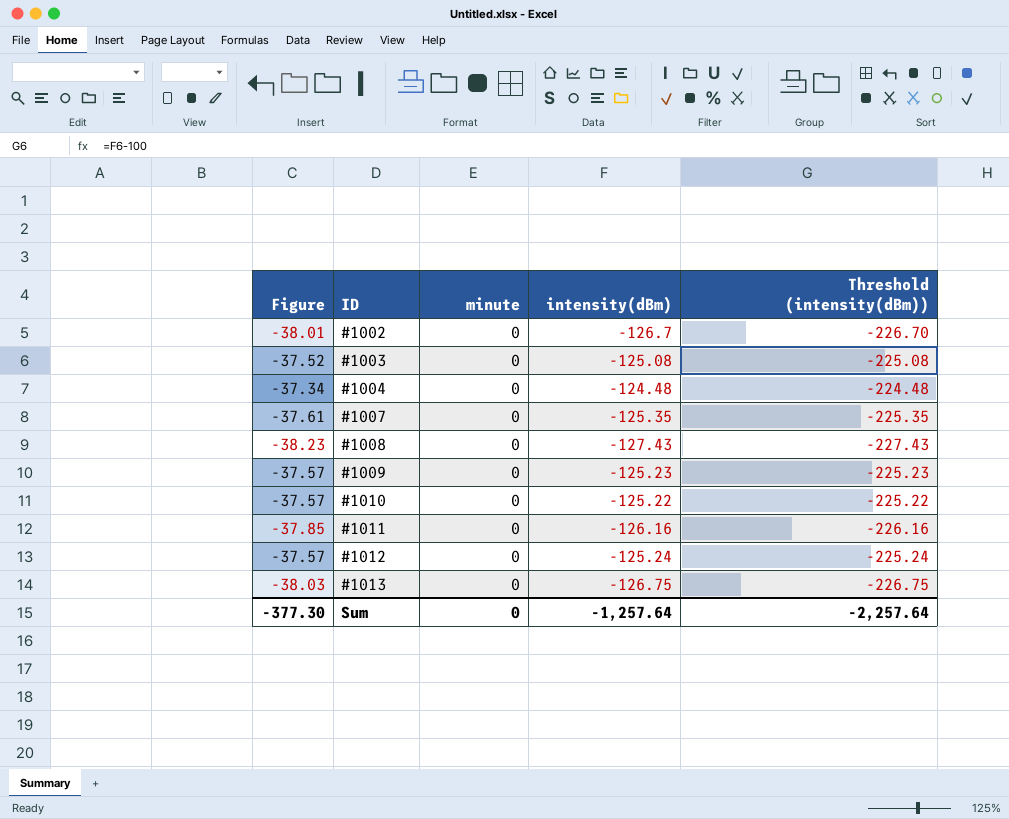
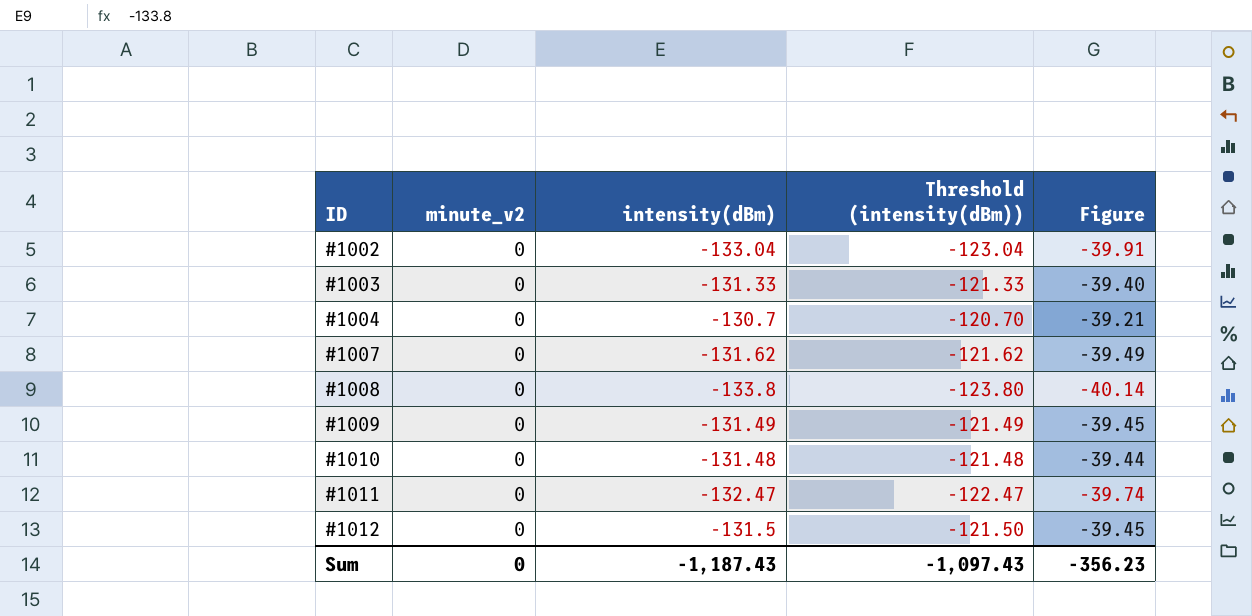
column name: minute -> minute_v2
column Threshold (intensity(dBm)) | formula: [intensity(dBm)] - 100 -> [intensity(dBm)] + 10
column Figure | position: 1 -> 5
row #1013: -38.03 | 0 | -126.75 | -226.75 -> none
#1002 | intensity(dBm): -126.7 -> -133.04
#1002 | Figure: -38.01 -> -39.91
#1003 | intensity(dBm): -125.08 -> -131.33
#1003 | Figure: -37.52 -> -39.40
#1004 | intensity(dBm): -124.48 -> -130.7
#1004 | Figure: -37.34 -> -39.21
#1007 | intensity(dBm): -125.35 -> -131.62
#1007 | Figure: -37.61 -> -39.49
#1008 | intensity(dBm): -127.43 -> -133.8
#1008 | Figure: -38.23 -> -40.14
#1009 | intensity(dBm): -125.23 -> -131.49
#1009 | Figure: -37.57 -> -39.45
#1010 | intensity(dBm): -125.22 -> -131.48
#1010 | Figure: -37.57 -> -39.44
#1011 | intensity(dBm): -126.16 -> -132.47
#1011 | Figure: -37.85 -> -39.74
#1012 | intensity(dBm): -125.24 -> -131.5
#1012 | Figure: -37.57 -> -39.45
Sum | intensity(dBm): -1,257.64 -> -1,187.43
Sum | Threshold (intensity(dBm)): -2,257.64 -> -1,097.43
Sum | Figure: -377.30 -> -356.23

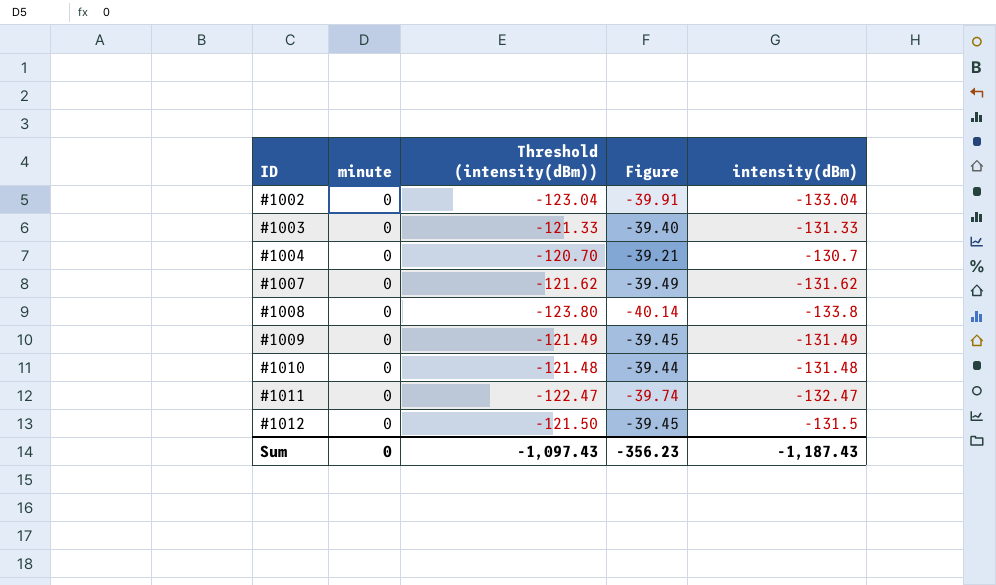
column name: minute_v2 -> minute
column intensity(dBm) | position: 3 -> 5

